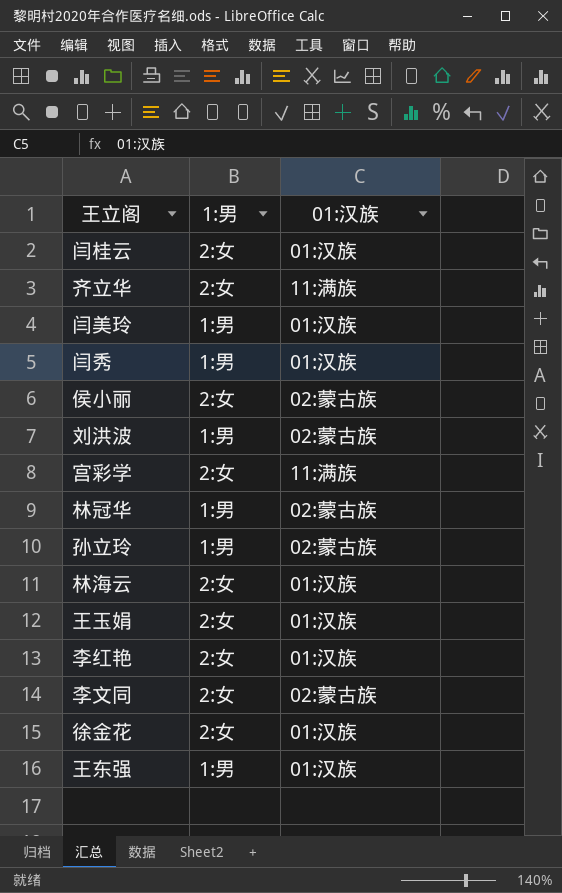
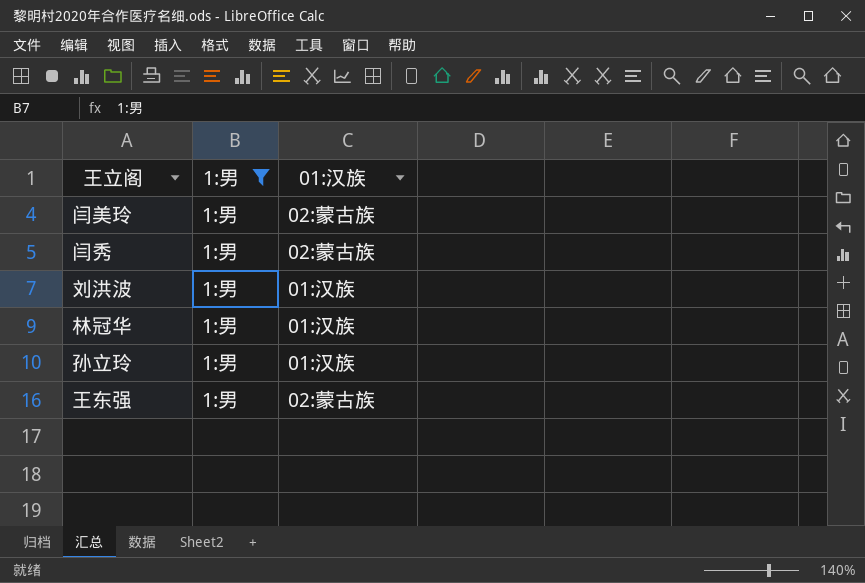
filter: none -> 1:男 = 1:男
闫美玲 | 01:汉族: 01:汉族 -> 02:蒙古族
闫秀 | 01:汉族: 01:汉族 -> 02:蒙古族
刘洪波 | 01:汉族: 02:蒙古族 -> 01:汉族
林冠华 | 01:汉族: 02:蒙古族 -> 01:汉族
孙立玲 | 01:汉族: 02:蒙古族 -> 01:汉族
王东强 | 01:汉族: 01:汉族 -> 02:蒙古族

